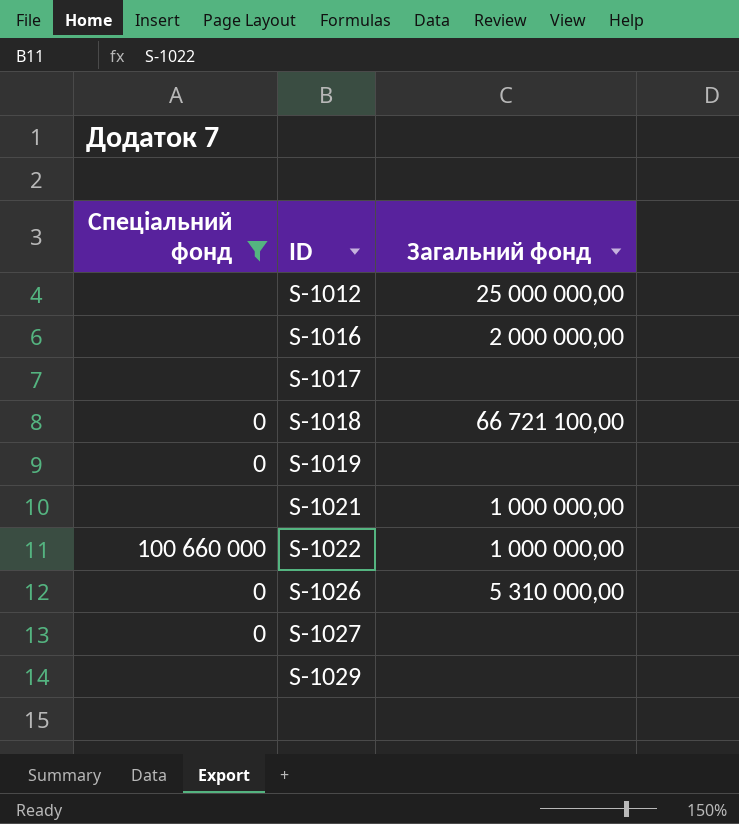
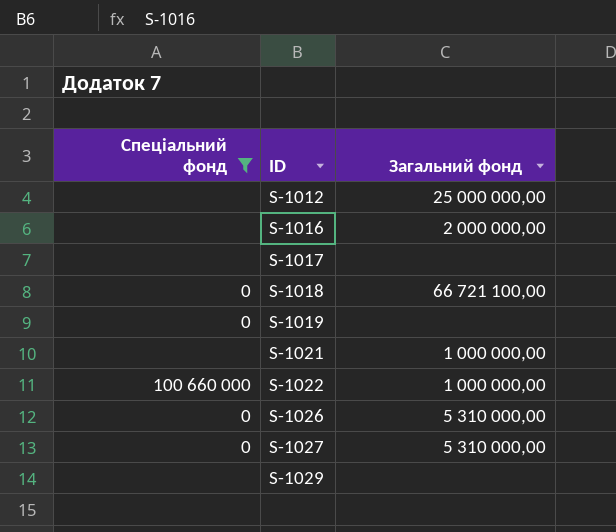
S-1027 | Загальний фонд: none -> 5 310 000,00

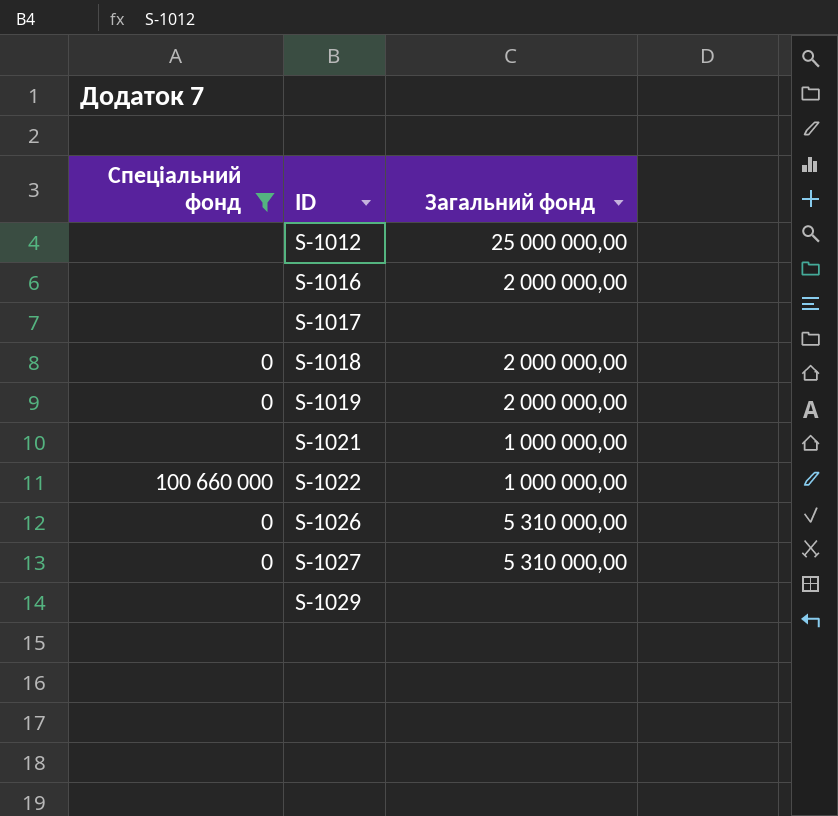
S-1018 | Загальний фонд: 66 721 100,00 -> 2 000 000,00
S-1019 | Загальний фонд: none -> 2 000 000,00

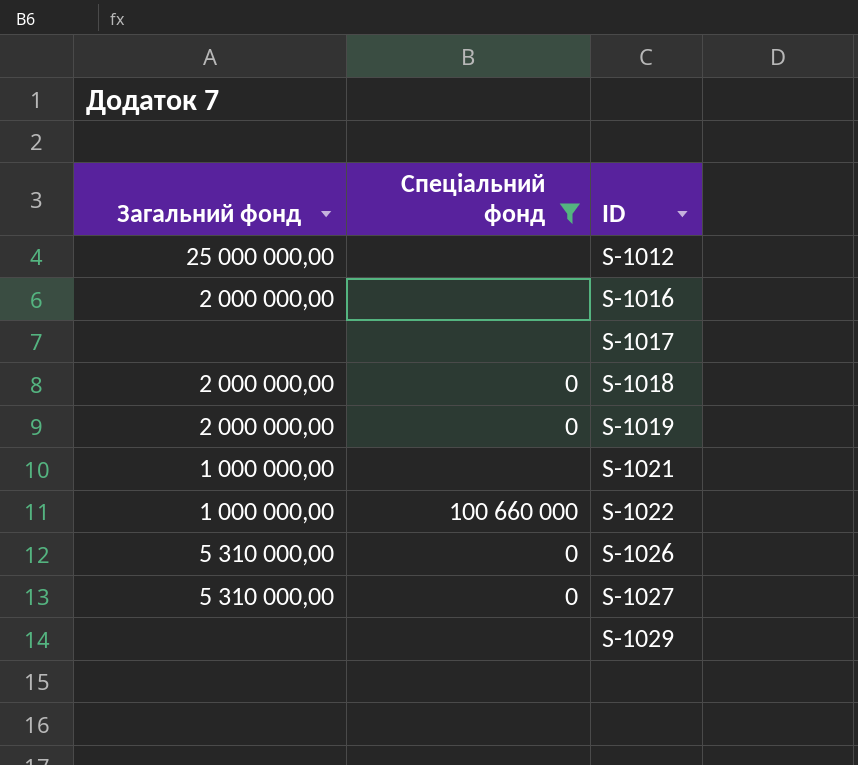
column Загальний фонд | position: 3 -> 1

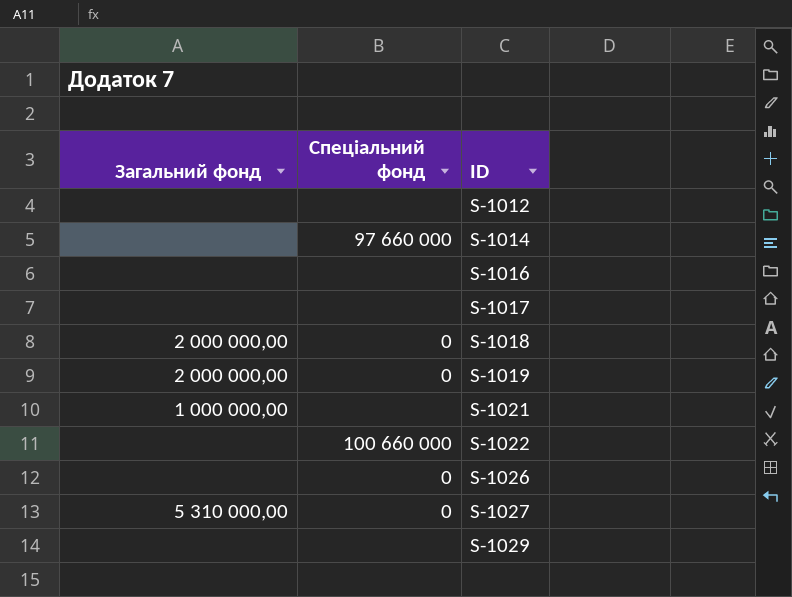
filter: Спеціальний фонд != 97 660 000 -> none
S-1012 | Загальний фонд: 25 000 000,00 -> none
S-1016 | Загальний фонд: 2 000 000,00 -> none
S-1022 | Загальний фонд: 1 000 000,00 -> none
S-1026 | Загальний фонд: 5 310 000,00 -> none

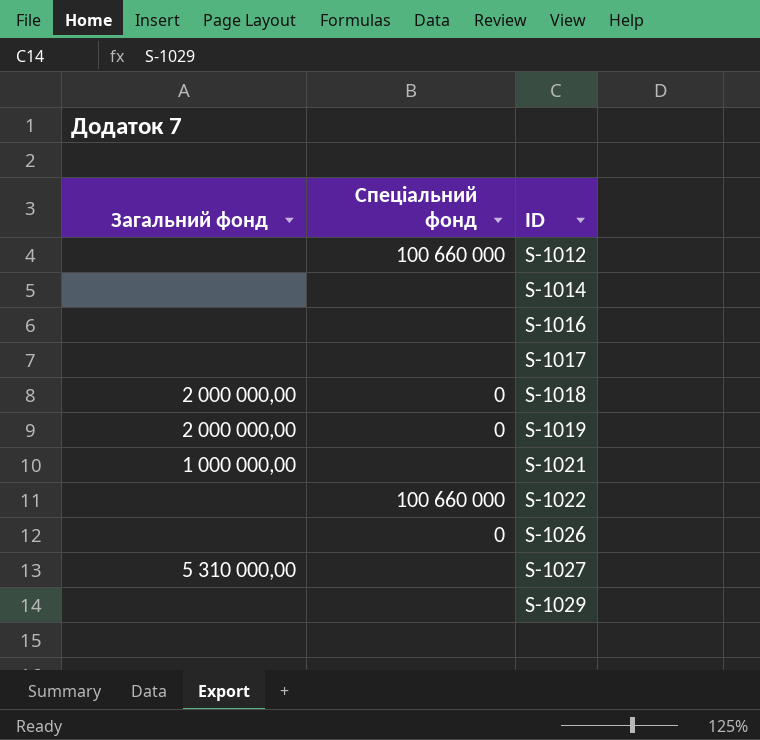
S-1012 | Спеціальний фонд: none -> 100 660 000
S-1014 | Спеціальний фонд: 97 660 000 -> none
S-1027 | Спеціальний фонд: 0 -> none

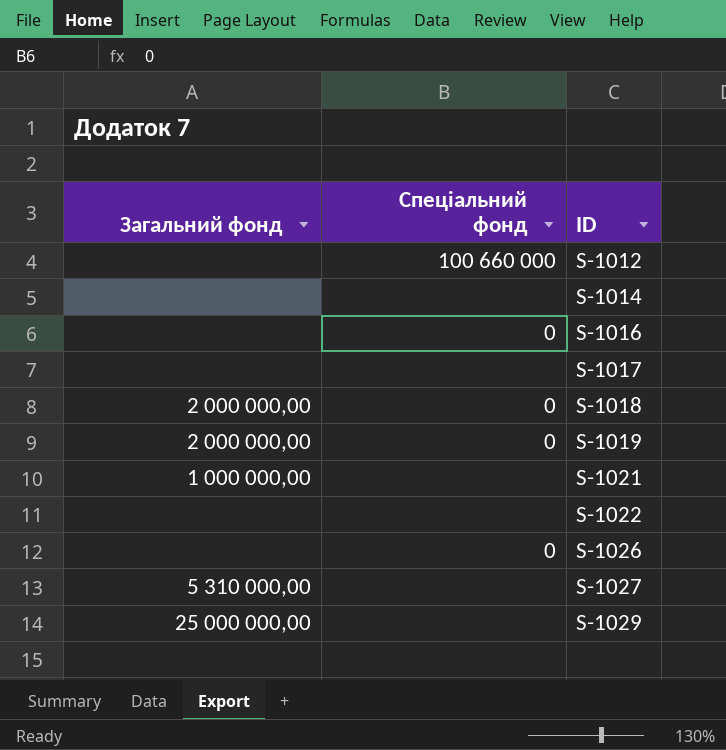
S-1016 | Спеціальний фонд: none -> 0
S-1022 | Спеціальний фонд: 100 660 000 -> none
S-1029 | Загальний фонд: none -> 25 000 000,00

